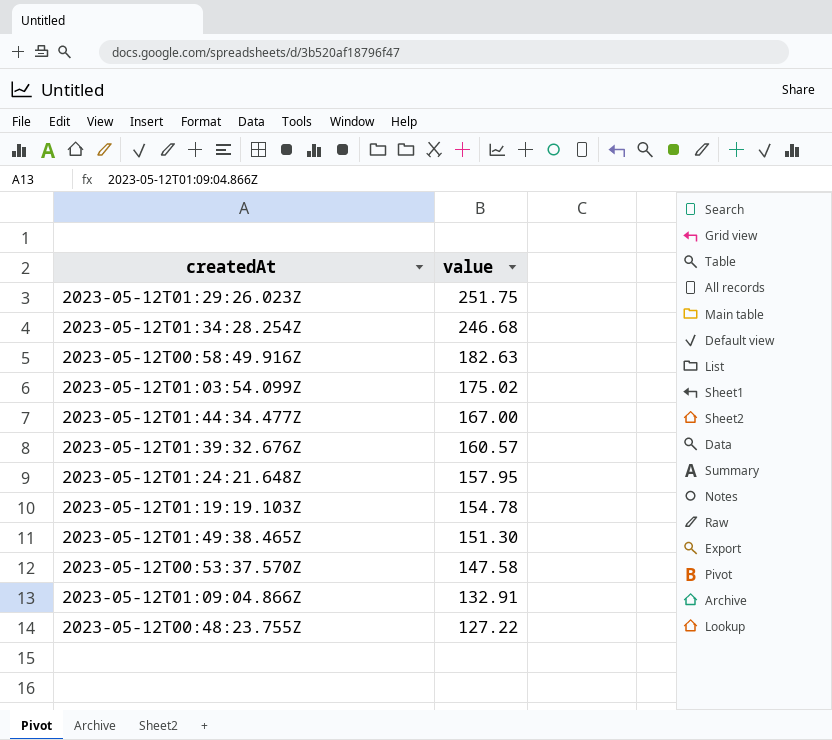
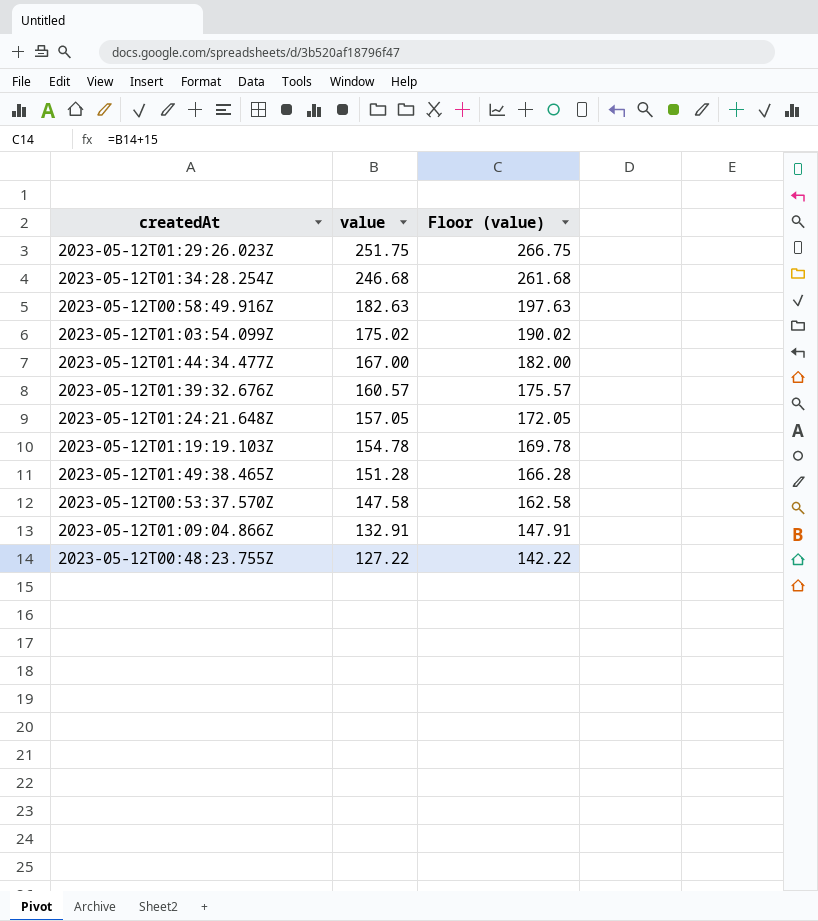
column Floor (value) | formula: none -> [value] + 15
2023-05-12T01:24:21.648Z | value: 157.95 -> 157.05
2023-05-12T01:49:38.465Z | value: 151.30 -> 151.28

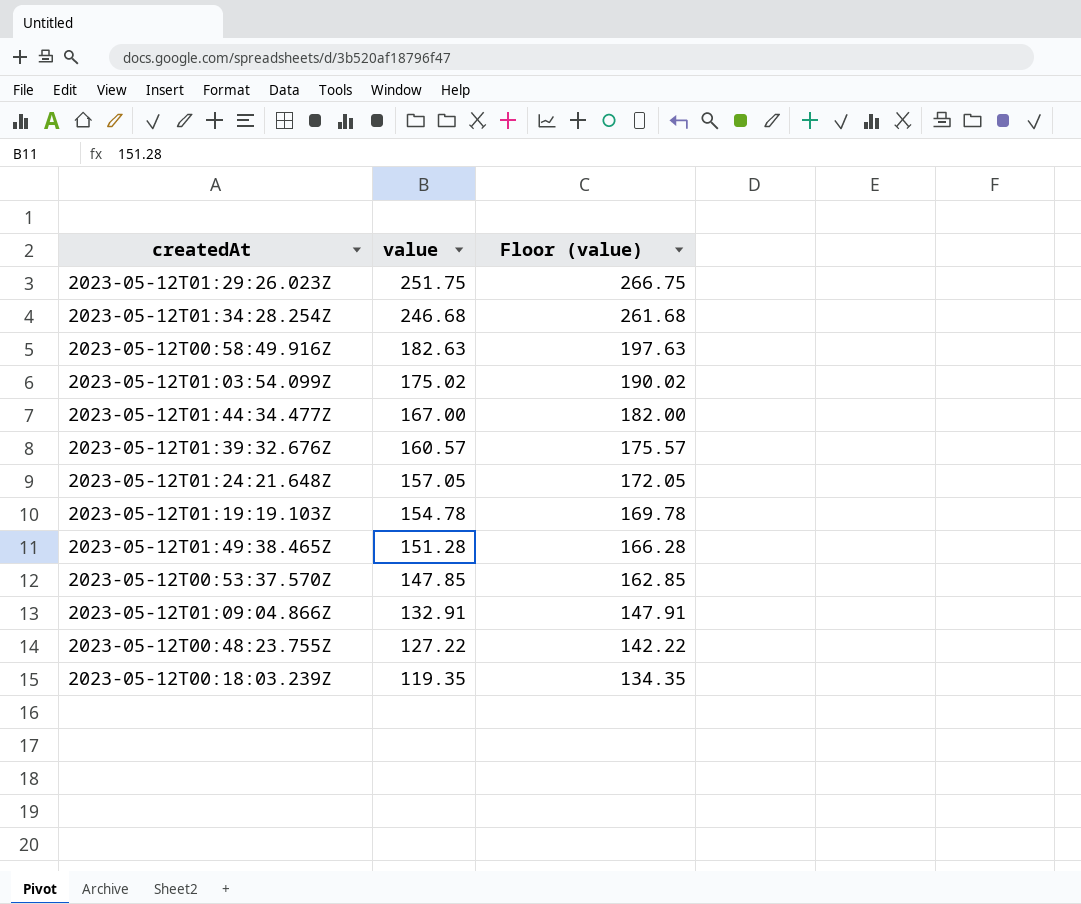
2023-05-12T00:53:37.570Z | value: 147.58 -> 147.85
2023-05-12T00:53:37.570Z | Floor (value): 162.58 -> 162.85
row 2023-05-12T00:18:03.239Z: none -> 119.35 | 134.35

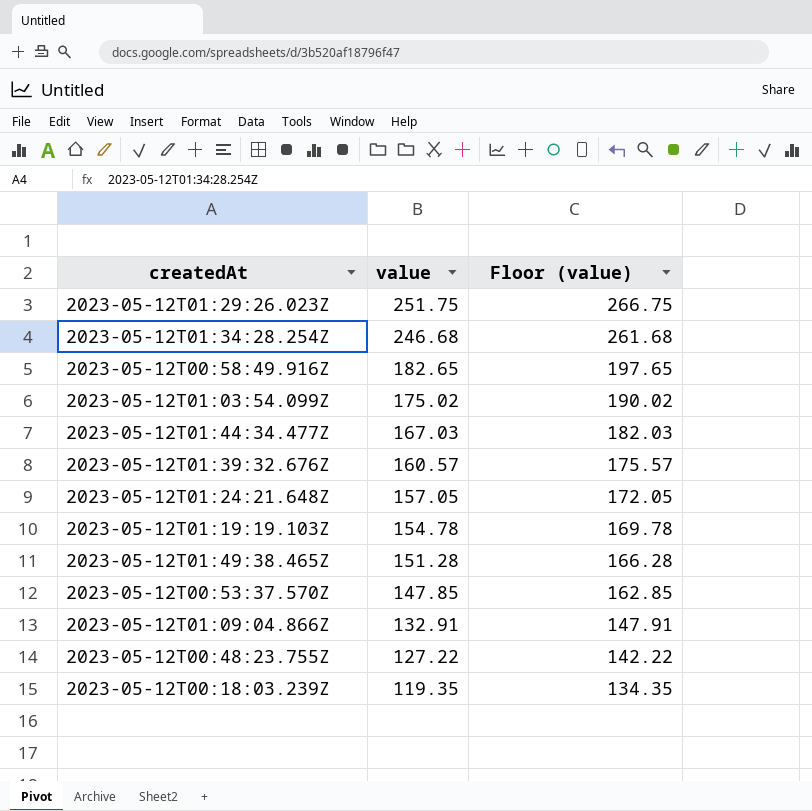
2023-05-12T00:58:49.916Z | value: 182.63 -> 182.65
2023-05-12T00:58:49.916Z | Floor (value): 197.63 -> 197.65
2023-05-12T01:44:34.477Z | value: 167.00 -> 167.03
2023-05-12T01:44:34.477Z | Floor (value): 182.00 -> 182.03

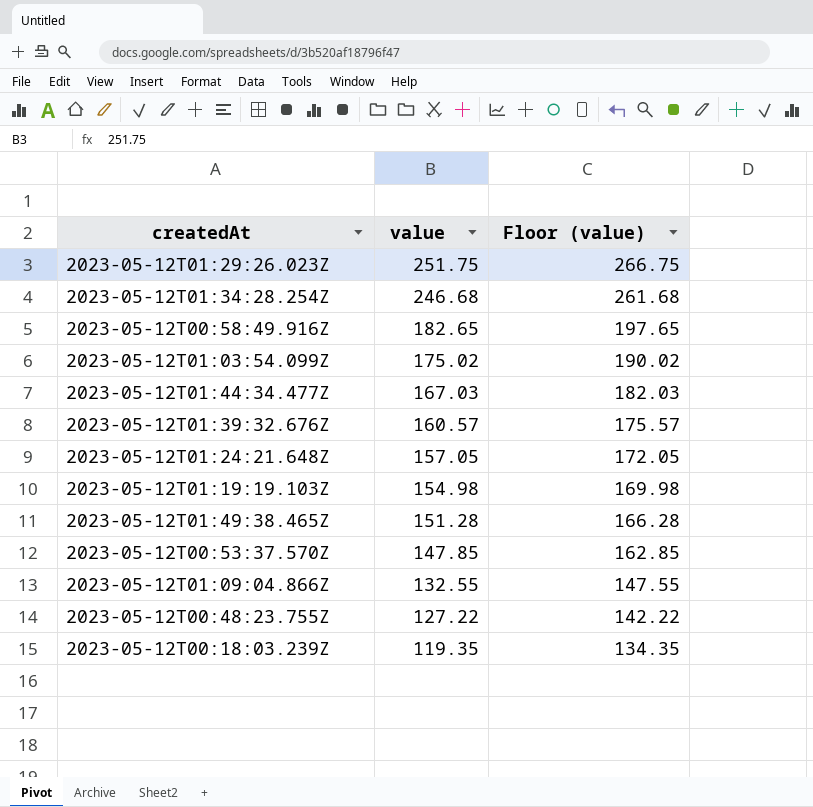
2023-05-12T01:19:19.103Z | value: 154.78 -> 154.98
2023-05-12T01:19:19.103Z | Floor (value): 169.78 -> 169.98
2023-05-12T01:09:04.866Z | value: 132.91 -> 132.55
2023-05-12T01:09:04.866Z | Floor (value): 147.91 -> 147.55

